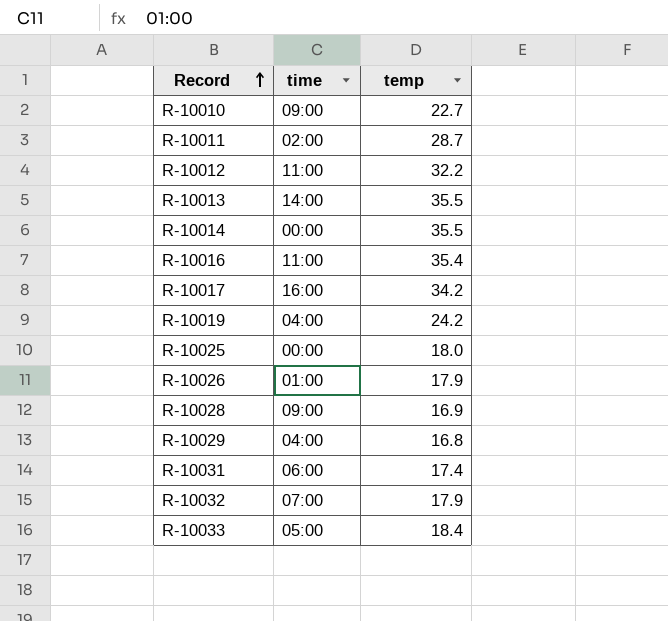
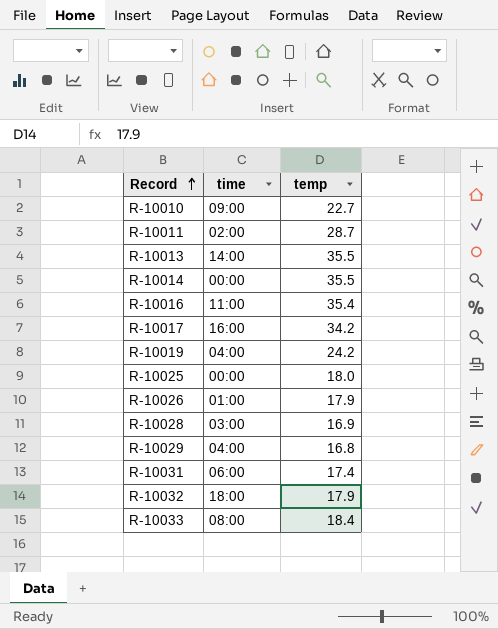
row R-10012: 11:00 | 32.2 -> none
R-10028 | time: 09:00 -> 03:00
R-10032 | time: 07:00 -> 18:00
R-10033 | time: 05:00 -> 08:00

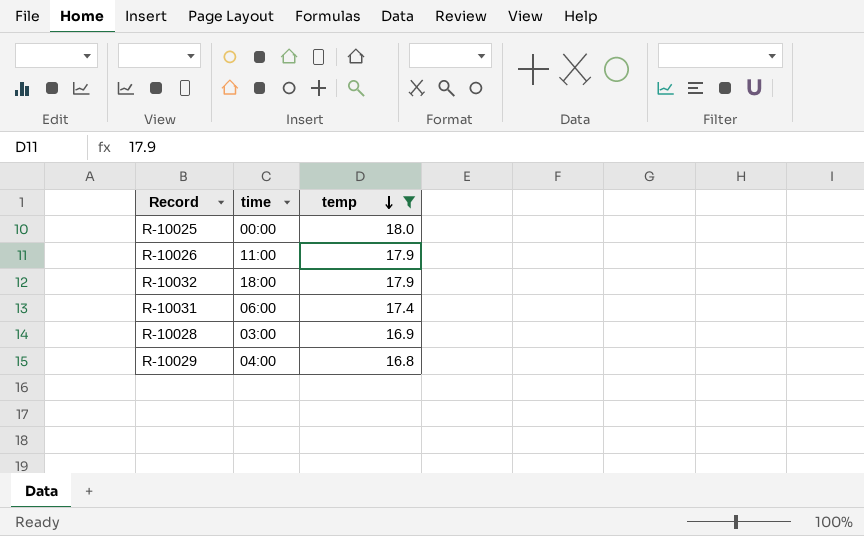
filter: none -> temp <= 18.0
row order: Record ascending -> temp descending
R-10026 | time: 01:00 -> 11:00

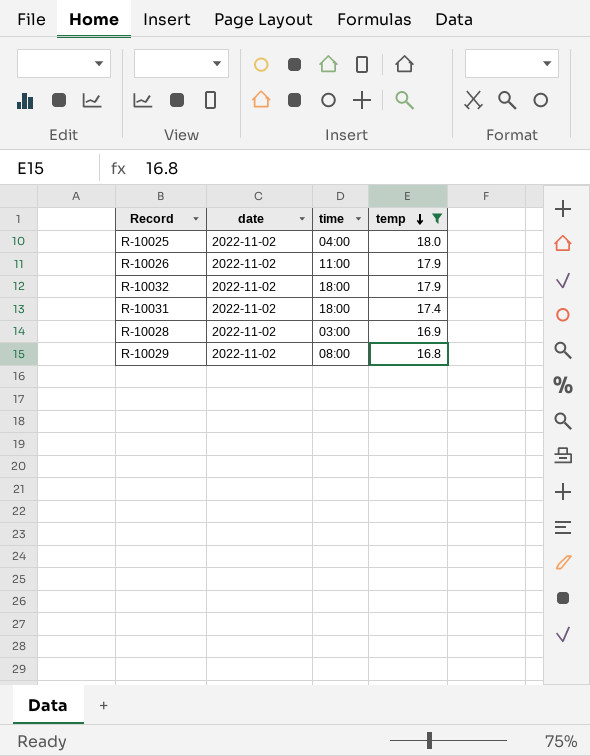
column date | position: none -> 2
R-10025 | time: 00:00 -> 04:00
R-10031 | time: 06:00 -> 18:00
R-10029 | time: 04:00 -> 08:00

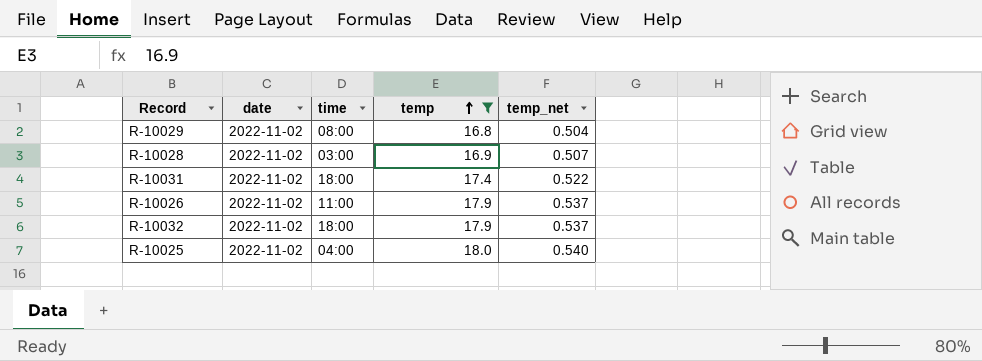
row order: temp descending -> temp ascending
column temp_net | formula: none -> [temp] * 0.03

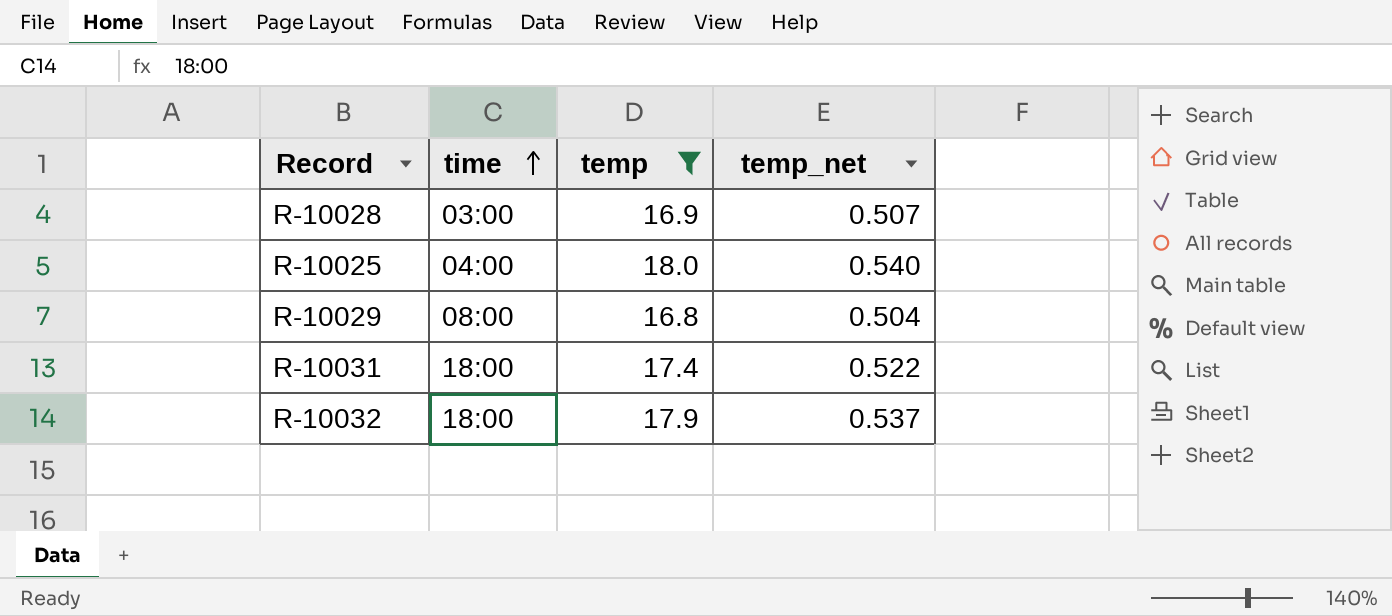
row order: temp ascending -> time ascending
column date | position: 2 -> none
row R-10026: 2022-11-02 | 11:00 | 17.9 | 0.537 -> none

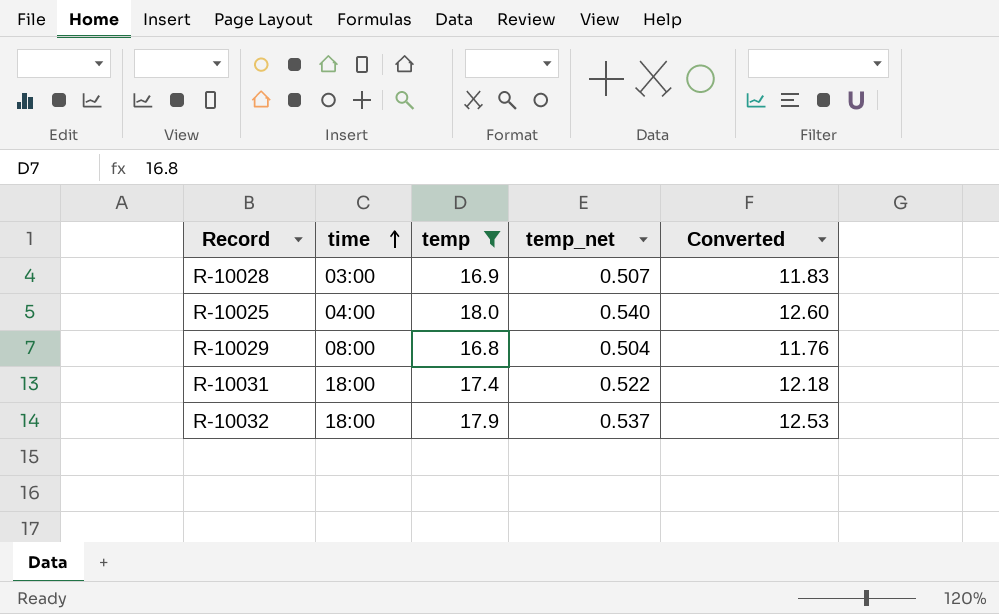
column Converted | formula: none -> [temp] * 0.7

